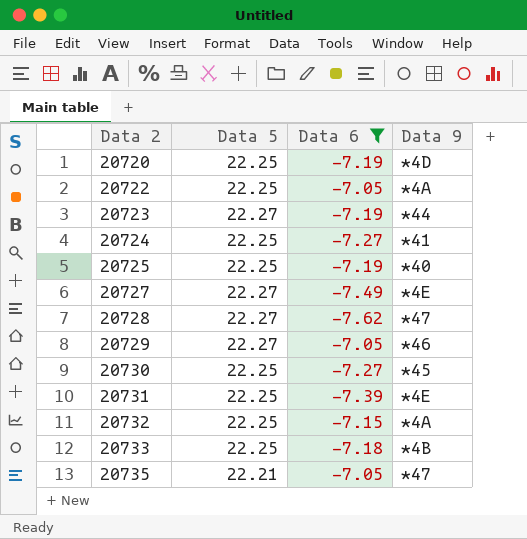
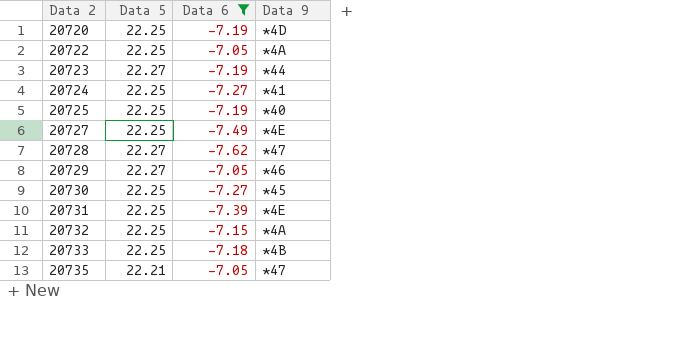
20727 | Data 5: 22.27 -> 22.25

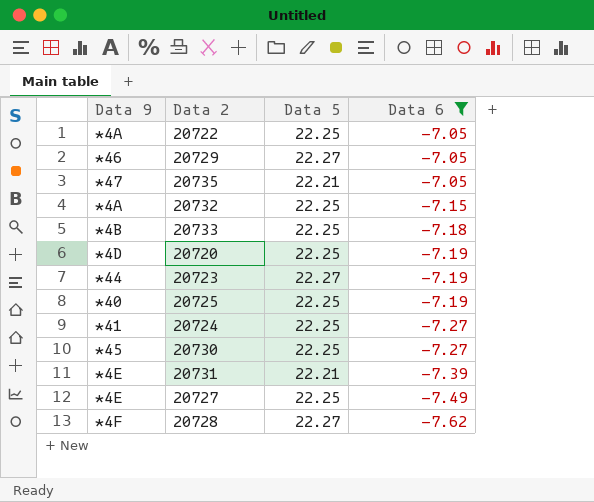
row order: Data 2 ascending -> Data 6 descending
column Data 9 | position: 4 -> 1
20731 | Data 5: 22.25 -> 22.21
20728 | Data 9: *47 -> *4F

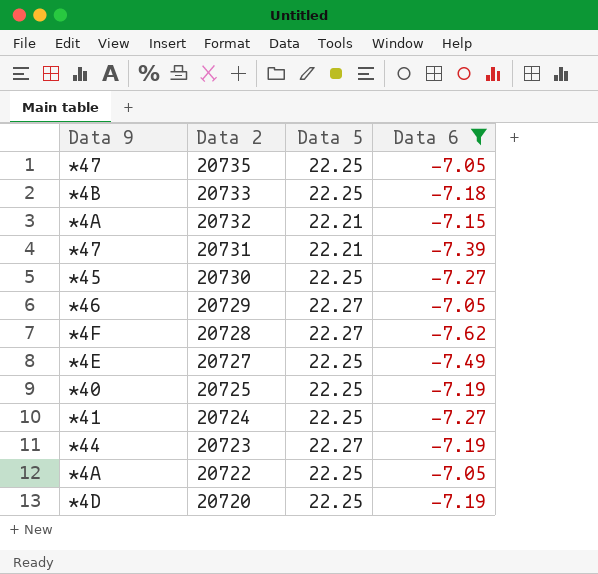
row order: Data 6 descending -> Data 2 descending
20735 | Data 5: 22.21 -> 22.25
20732 | Data 5: 22.25 -> 22.21
20731 | Data 9: *4E -> *47

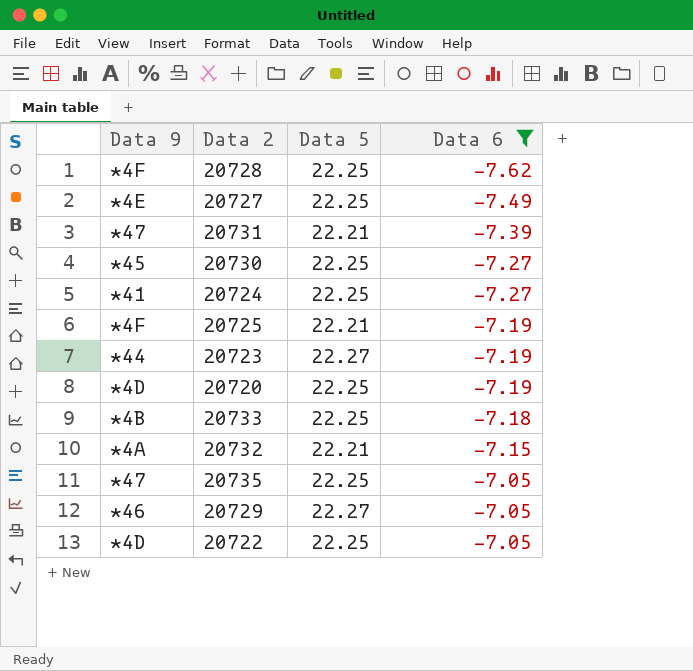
row order: Data 2 descending -> Data 6 ascending
20728 | Data 5: 22.27 -> 22.25
20725 | Data 9: *40 -> *4F
20725 | Data 5: 22.25 -> 22.21
20722 | Data 9: *4A -> *4D

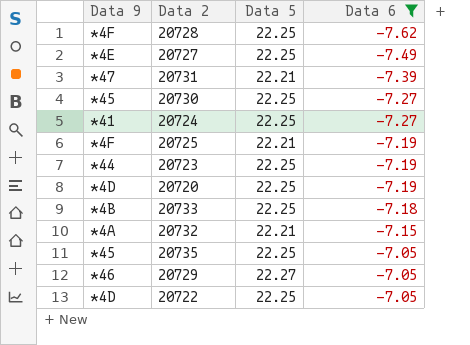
20723 | Data 5: 22.27 -> 22.25
20735 | Data 9: *47 -> *45

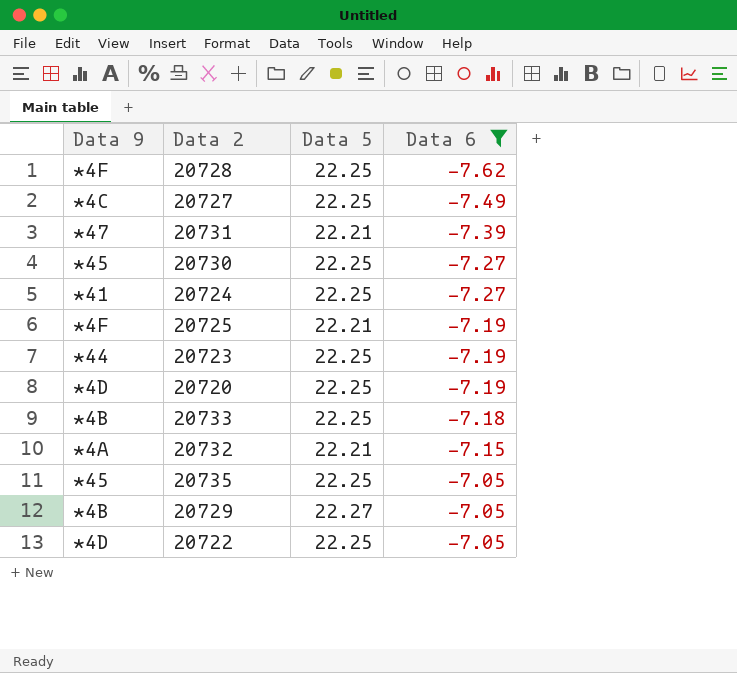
20727 | Data 9: *4E -> *4C
20729 | Data 9: *46 -> *4B

